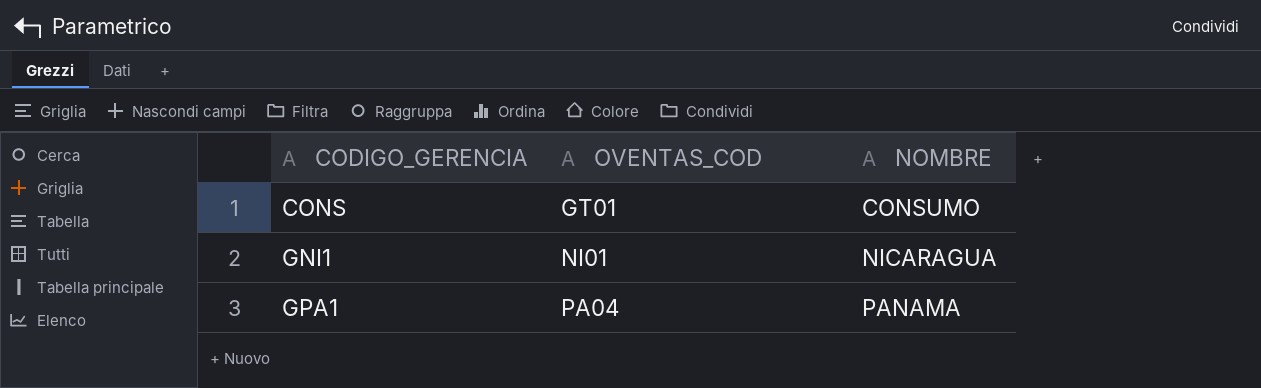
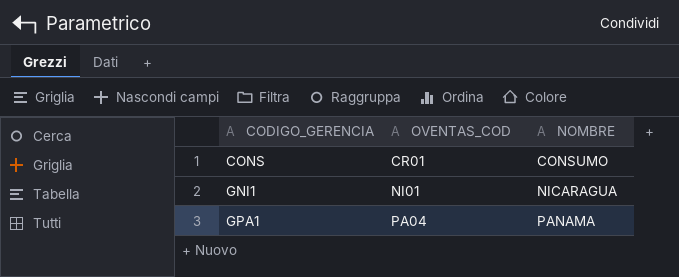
CONS | OVENTAS_COD: GT01 -> CR01

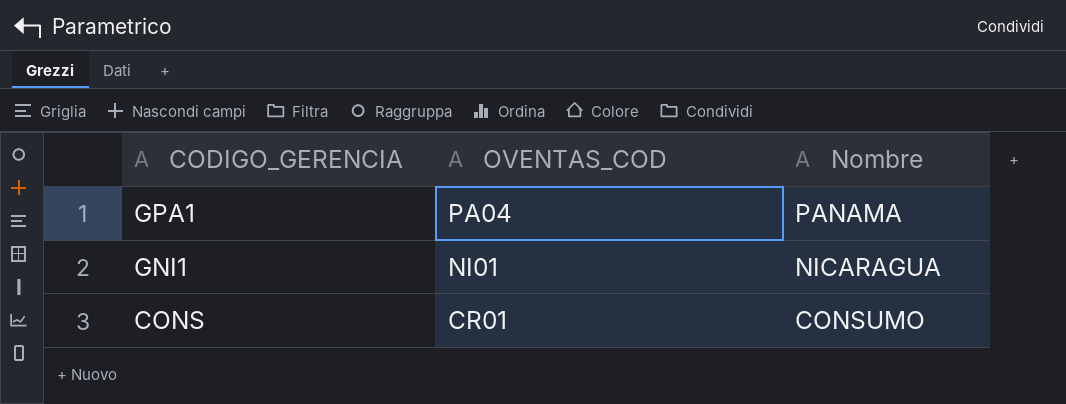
row order: CODIGO_GERENCIA ascending -> CODIGO_GERENCIA descending
column name: NOMBRE -> Nombre

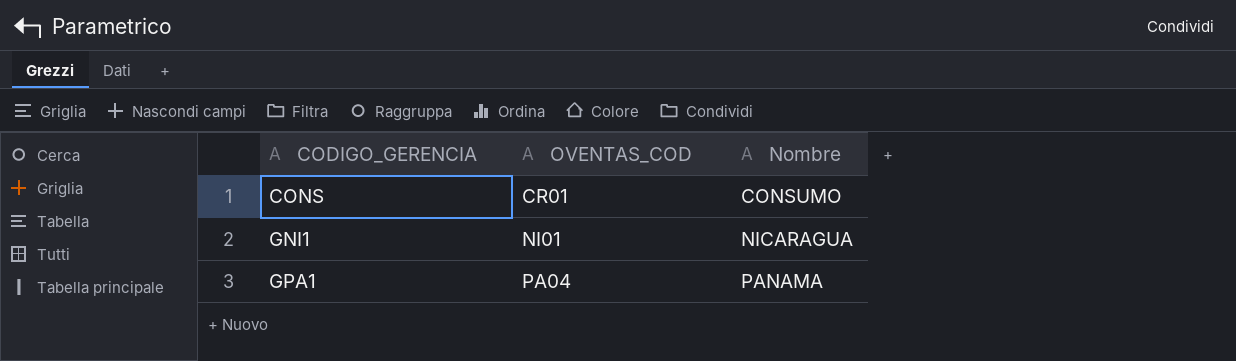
row order: CODIGO_GERENCIA descending -> CODIGO_GERENCIA ascending

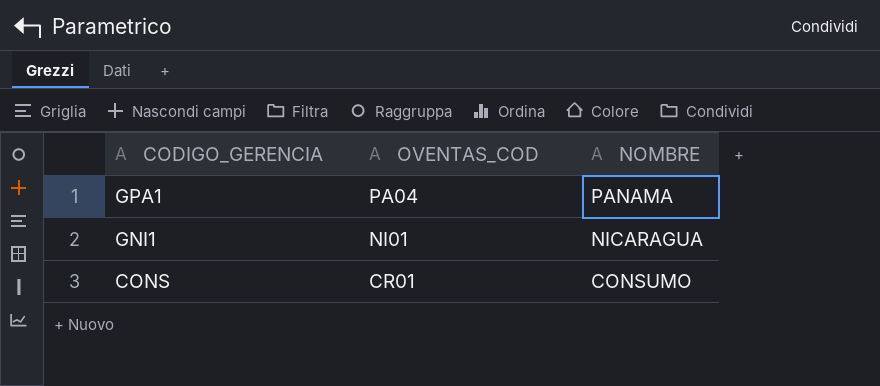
row order: CODIGO_GERENCIA ascending -> CODIGO_GERENCIA descending
column name: Nombre -> NOMBRE

